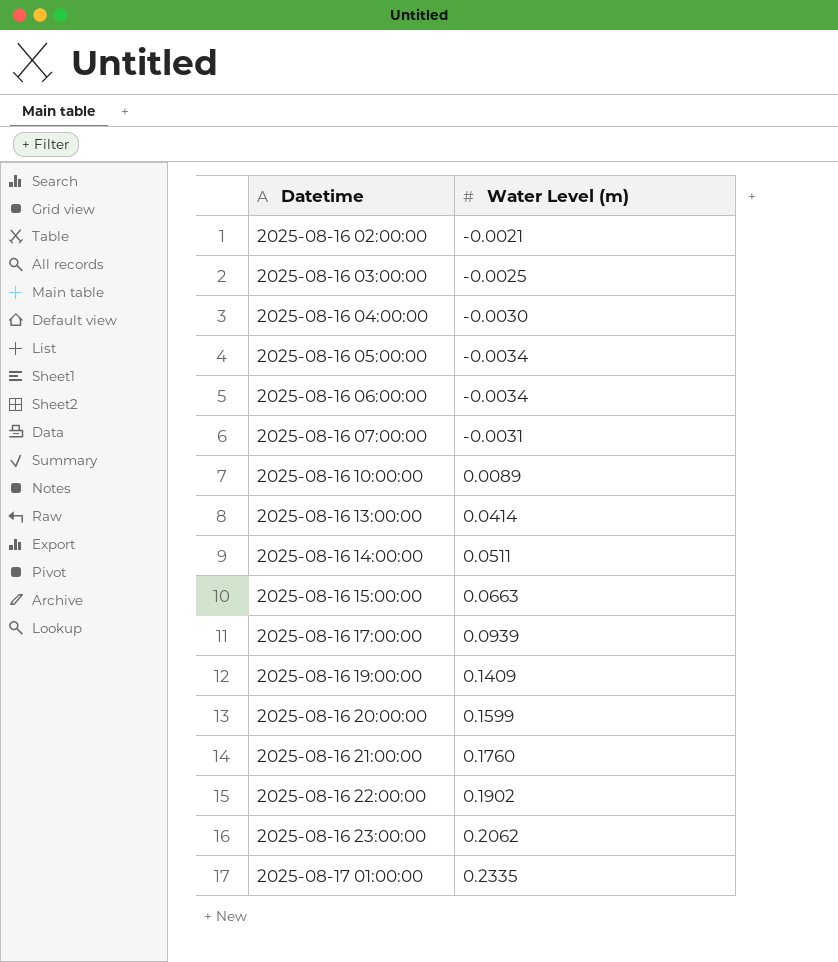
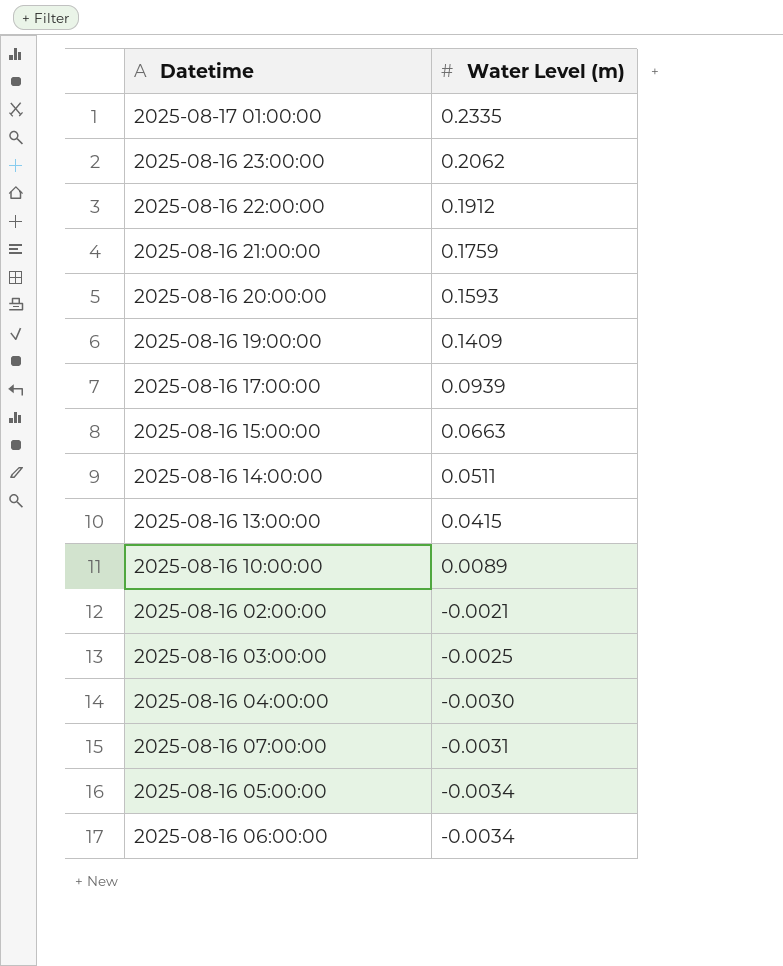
row order: Datetime ascending -> Water Level (m) descending
2025-08-16 22:00:00 | Water Level (m): 0.1902 -> 0.1912
2025-08-16 21:00:00 | Water Level (m): 0.1760 -> 0.1759
2025-08-16 20:00:00 | Water Level (m): 0.1599 -> 0.1593
2025-08-16 13:00:00 | Water Level (m): 0.0414 -> 0.0415

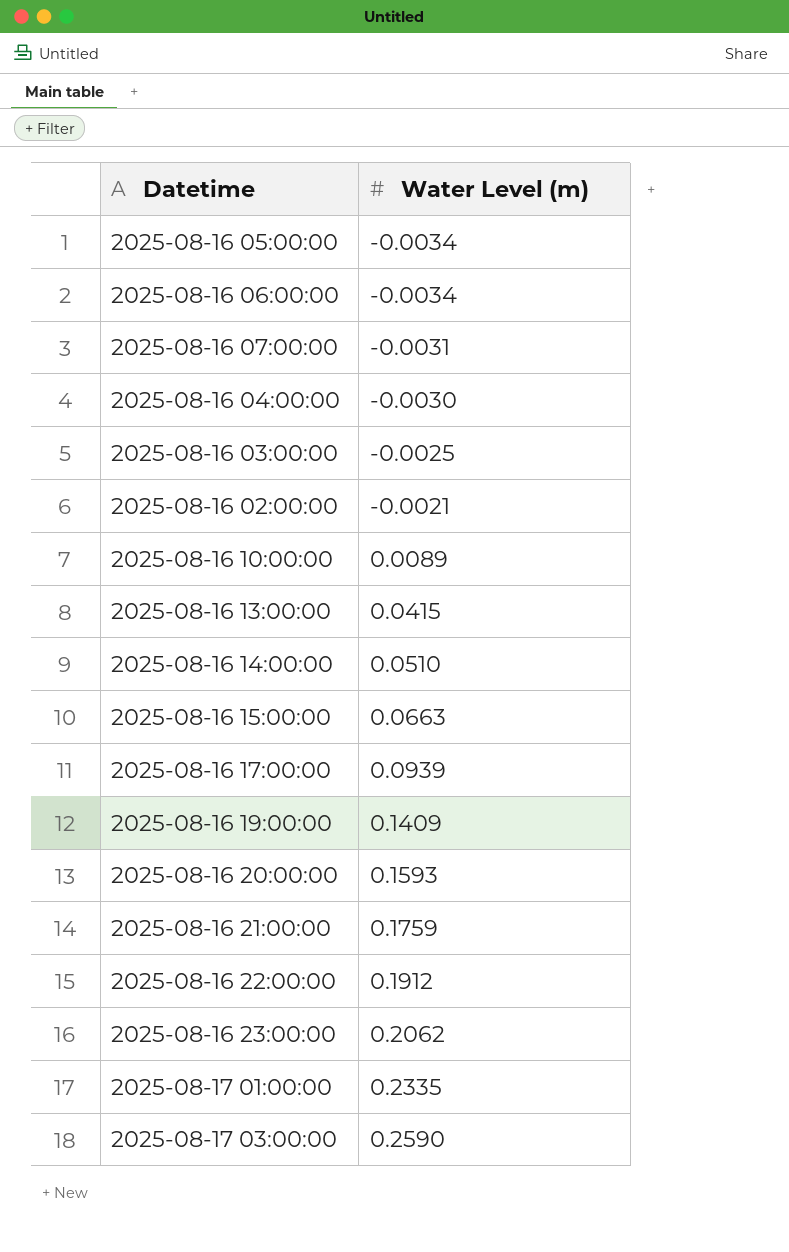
row order: Water Level (m) descending -> Water Level (m) ascending
2025-08-16 14:00:00 | Water Level (m): 0.0511 -> 0.0510
row 2025-08-17 03:00:00: none -> 0.2590

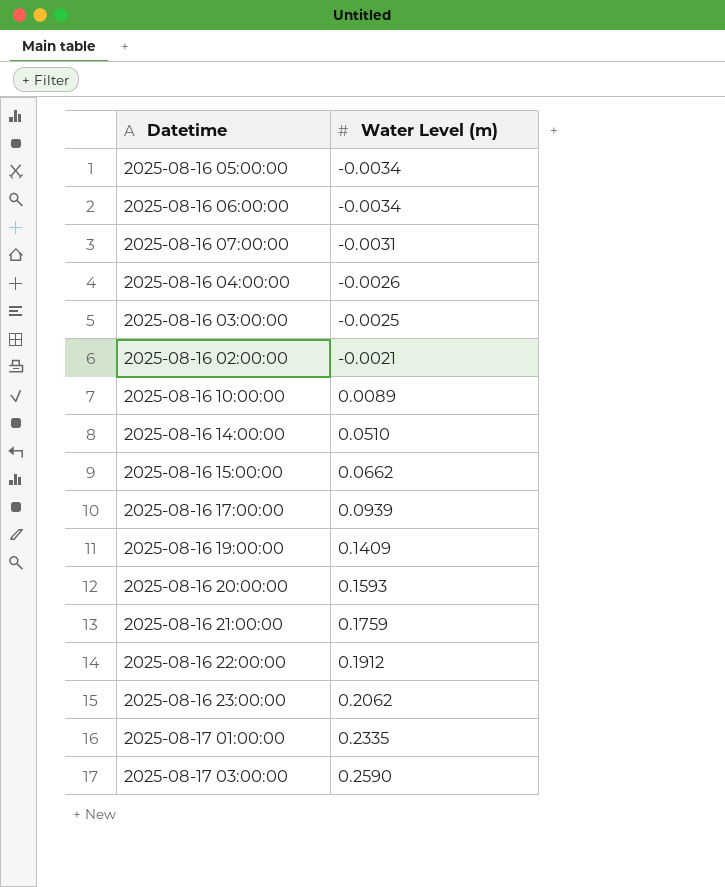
row 2025-08-16 13:00:00: 0.0415 -> none
2025-08-16 04:00:00 | Water Level (m): -0.0030 -> -0.0026
2025-08-16 15:00:00 | Water Level (m): 0.0663 -> 0.0662

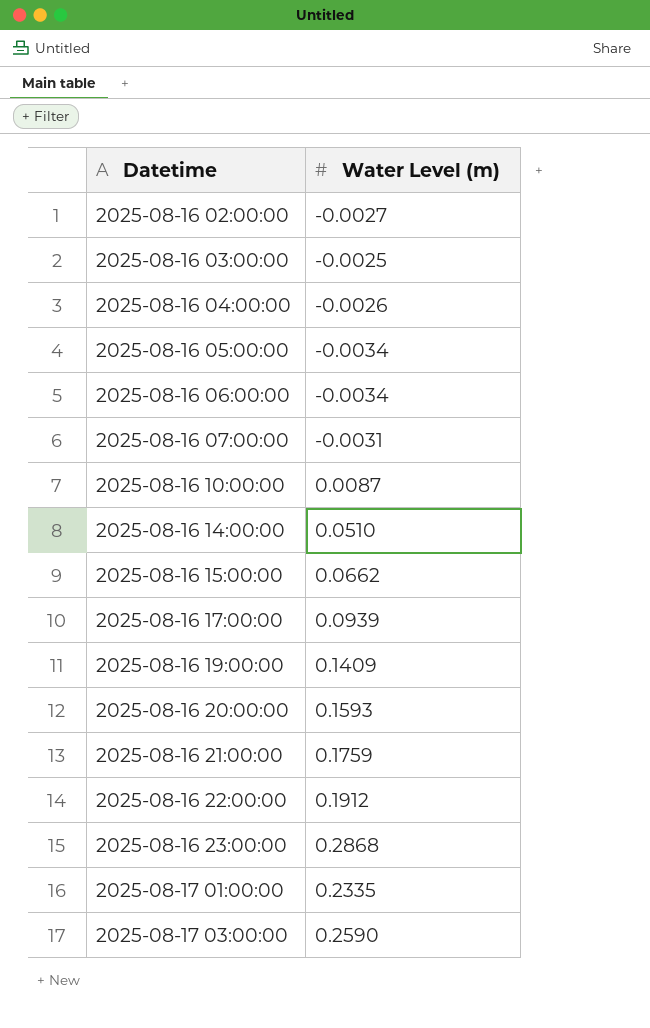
row order: Water Level (m) ascending -> Datetime ascending
2025-08-16 02:00:00 | Water Level (m): -0.0021 -> -0.0027
2025-08-16 10:00:00 | Water Level (m): 0.0089 -> 0.0087
2025-08-16 23:00:00 | Water Level (m): 0.2062 -> 0.2868

